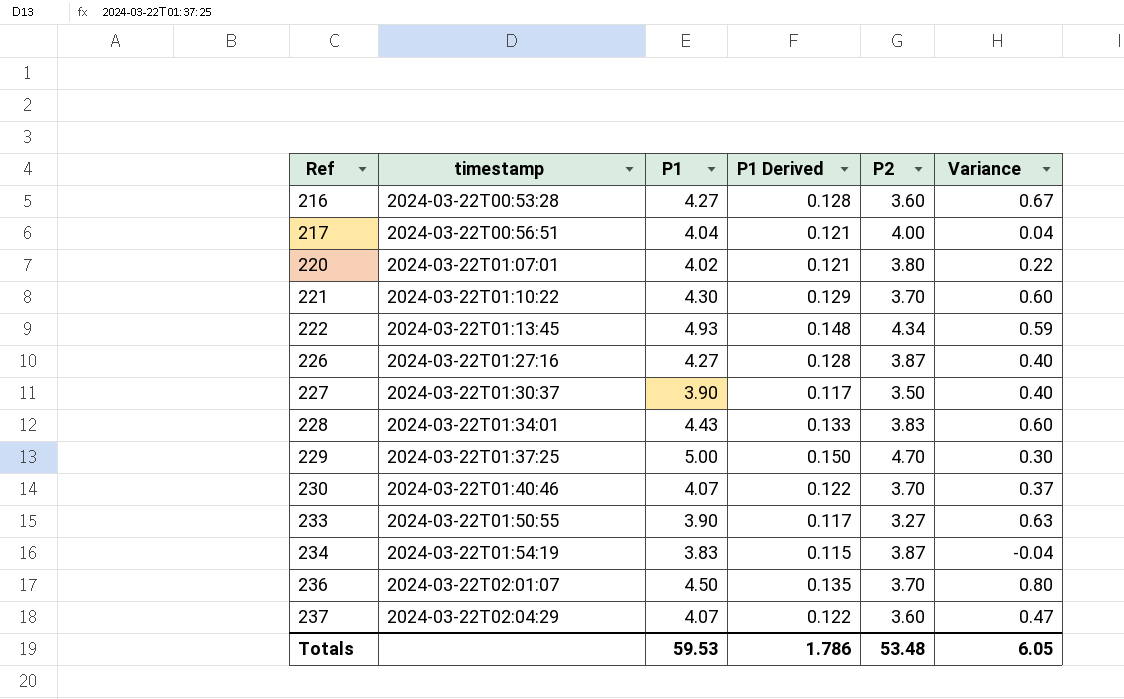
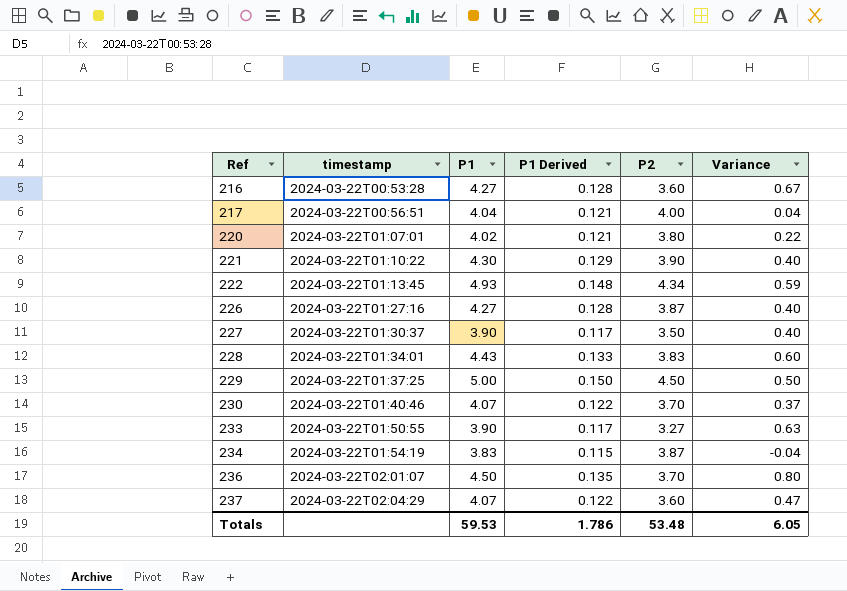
221 | P2: 3.70 -> 3.90
221 | Variance: 0.60 -> 0.40
229 | P2: 4.70 -> 4.50
229 | Variance: 0.30 -> 0.50

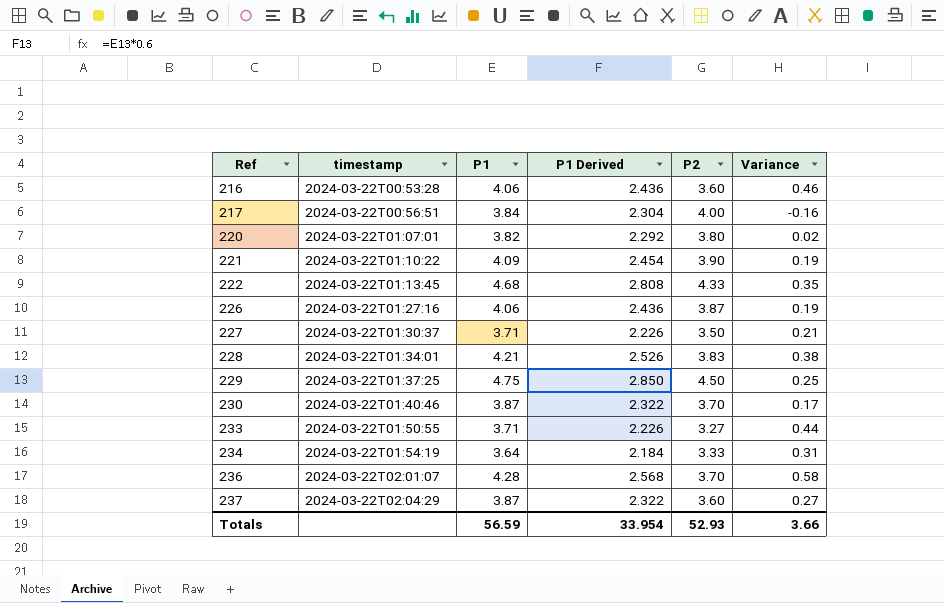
column P1 Derived | formula: [P1] * 0.03 -> [P1] * 0.6
216 | P1: 4.27 -> 4.06
216 | Variance: 0.67 -> 0.46
217 | P1: 4.04 -> 3.84
217 | Variance: 0.04 -> -0.16
220 | P1: 4.02 -> 3.82
220 | Variance: 0.22 -> 0.02
221 | P1: 4.30 -> 4.09
221 | Variance: 0.40 -> 0.19
222 | P1: 4.93 -> 4.68
222 | P2: 4.34 -> 4.33
222 | Variance: 0.59 -> 0.35
226 | P1: 4.27 -> 4.06
226 | Variance: 0.40 -> 0.19
227 | P1: 3.90 -> 3.71
227 | Variance: 0.40 -> 0.21
228 | P1: 4.43 -> 4.21
228 | Variance: 0.60 -> 0.38
229 | P1: 5.00 -> 4.75
229 | Variance: 0.50 -> 0.25
230 | P1: 4.07 -> 3.87
230 | Variance: 0.37 -> 0.17
233 | P1: 3.90 -> 3.71
233 | Variance: 0.63 -> 0.44
234 | P1: 3.83 -> 3.64
234 | P2: 3.87 -> 3.33
234 | Variance: -0.04 -> 0.31
236 | P1: 4.50 -> 4.28
236 | Variance: 0.80 -> 0.58
237 | P1: 4.07 -> 3.87
237 | Variance: 0.47 -> 0.27
Totals | P1: 59.53 -> 56.59
Totals | P1 Derived: 1.786 -> 33.954
Totals | P2: 53.48 -> 52.93
Totals | Variance: 6.05 -> 3.66

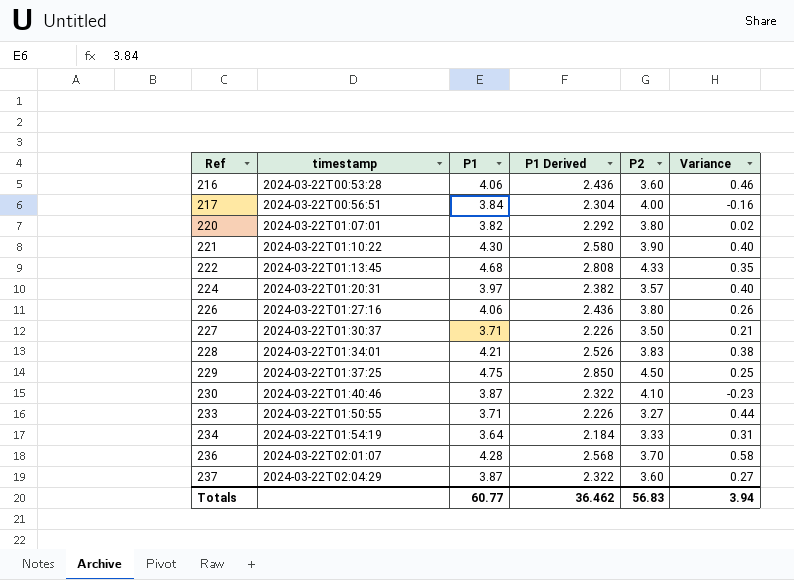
221 | P1: 4.09 -> 4.30
221 | P1 Derived: 2.454 -> 2.580
221 | Variance: 0.19 -> 0.40
row 224: none -> 2024-03-22T01:20:31 | 3.97 | 2.382 | 3.57 | 0.40
226 | P2: 3.87 -> 3.80
226 | Variance: 0.19 -> 0.26
230 | P2: 3.70 -> 4.10
230 | Variance: 0.17 -> -0.23
Totals | P1: 56.59 -> 60.77
Totals | P1 Derived: 33.954 -> 36.462
Totals | P2: 52.93 -> 56.83
Totals | Variance: 3.66 -> 3.94

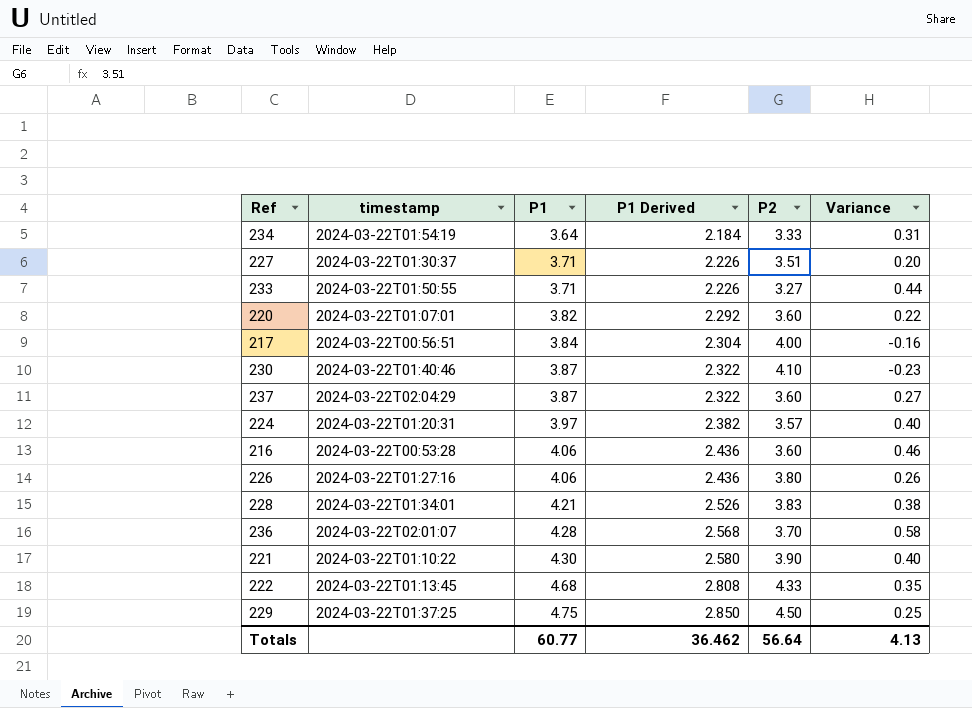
row order: Ref ascending -> P1 ascending
227 | P2: 3.50 -> 3.51
227 | Variance: 0.21 -> 0.20
220 | P2: 3.80 -> 3.60
220 | Variance: 0.02 -> 0.22
Totals | P2: 56.83 -> 56.64
Totals | Variance: 3.94 -> 4.13

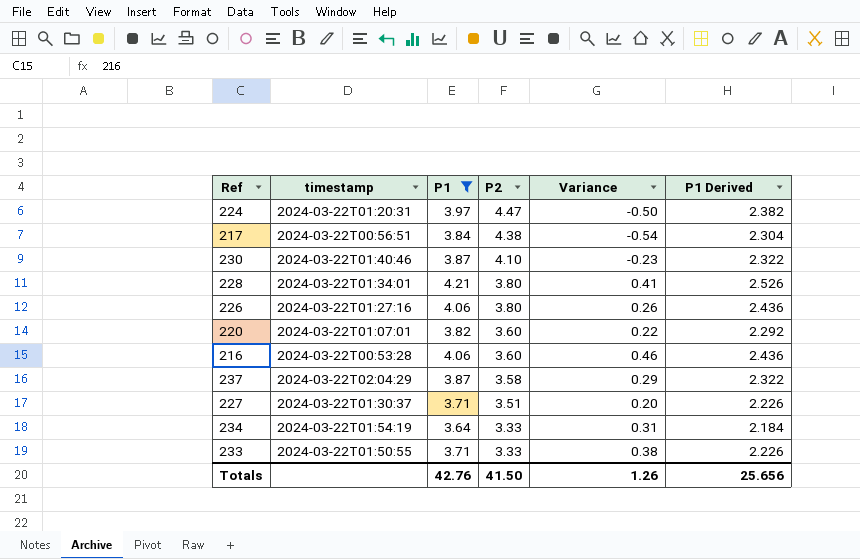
filter: none -> P1 <= 4.21
row order: P1 ascending -> P2 descending
column P1 Derived | position: 4 -> 6
224 | P2: 3.57 -> 4.47
224 | Variance: 0.40 -> -0.50
217 | P2: 4.00 -> 4.38
217 | Variance: -0.16 -> -0.54
228 | P2: 3.83 -> 3.80
228 | Variance: 0.38 -> 0.41
237 | P2: 3.60 -> 3.58
237 | Variance: 0.27 -> 0.29
233 | P2: 3.27 -> 3.33
233 | Variance: 0.44 -> 0.38
Totals | P1: 60.77 -> 42.76
Totals | P2: 56.64 -> 41.50
Totals | Variance: 4.13 -> 1.26
Totals | P1 Derived: 36.462 -> 25.656

